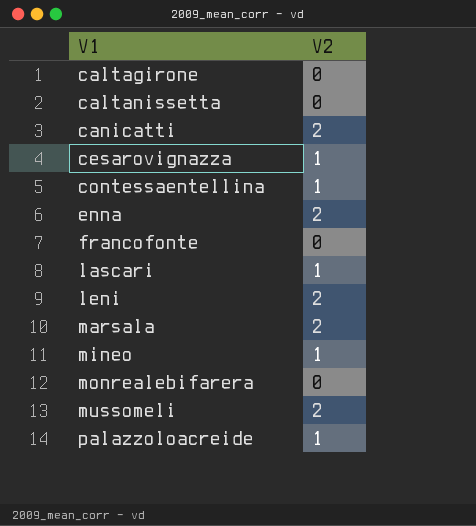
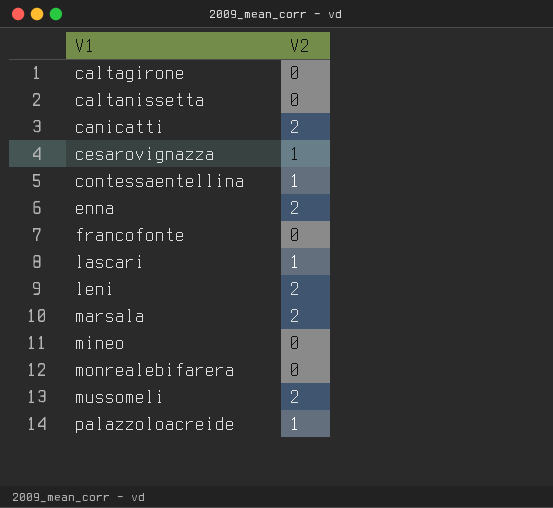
mineo | V2: 1 -> 0

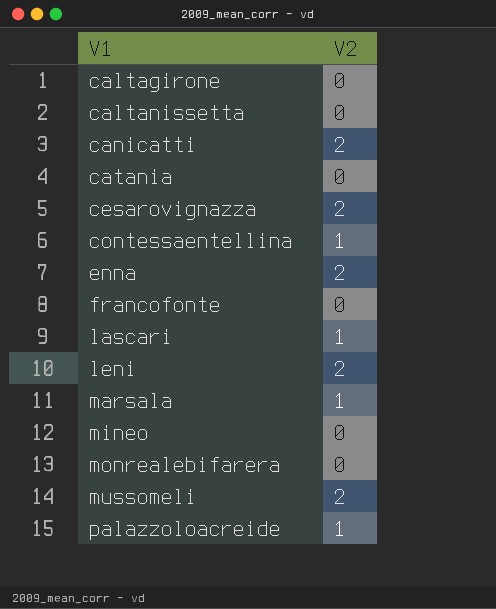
row catania: none -> 0
cesarovignazza | V2: 1 -> 2
marsala | V2: 2 -> 1

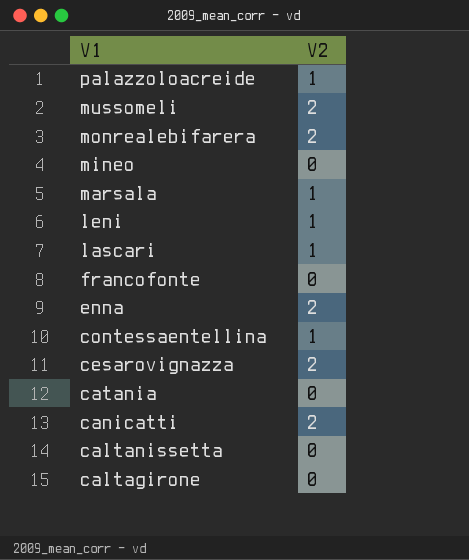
row order: V1 ascending -> V1 descending
monrealebifarera | V2: 0 -> 2
leni | V2: 2 -> 1

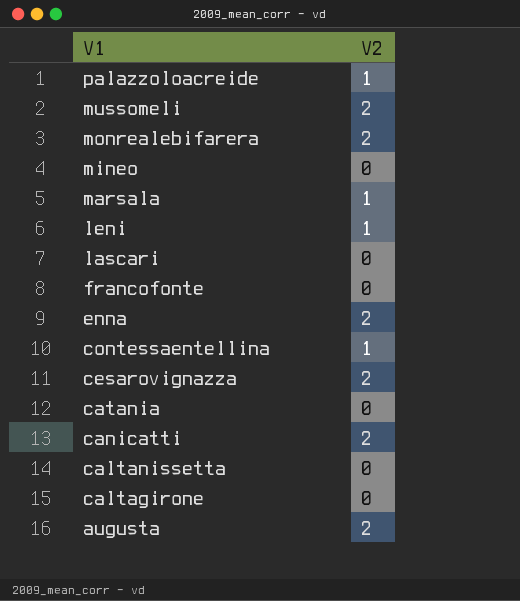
lascari | V2: 1 -> 0
row augusta: none -> 2

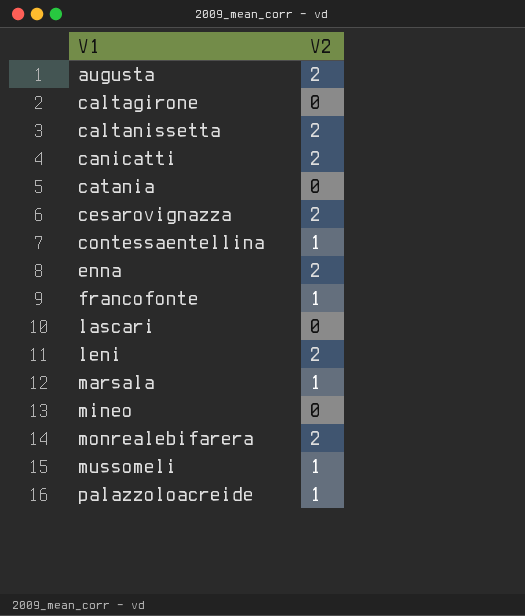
row order: V1 descending -> V1 ascending
caltanissetta | V2: 0 -> 2
francofonte | V2: 0 -> 1
leni | V2: 1 -> 2
mussomeli | V2: 2 -> 1

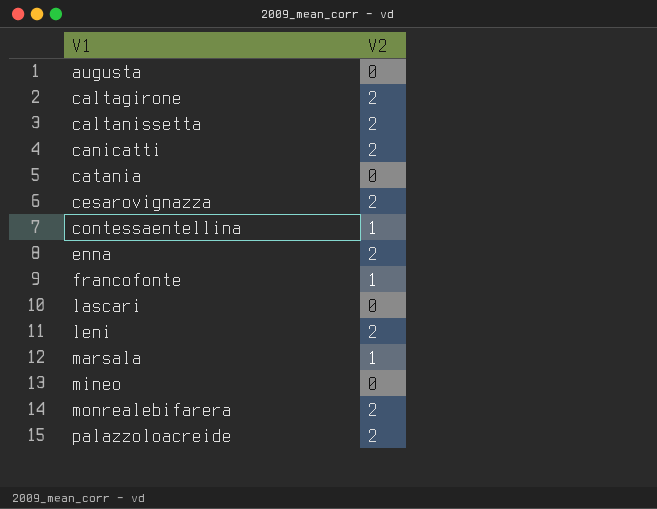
row mussomeli: 1 -> none
augusta | V2: 2 -> 0
caltagirone | V2: 0 -> 2
palazzoloacreide | V2: 1 -> 2

